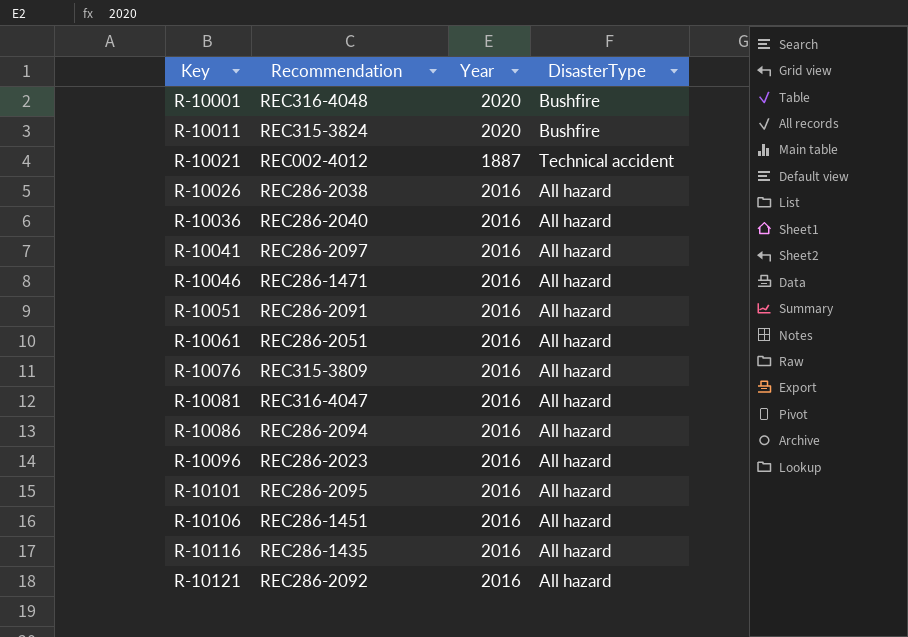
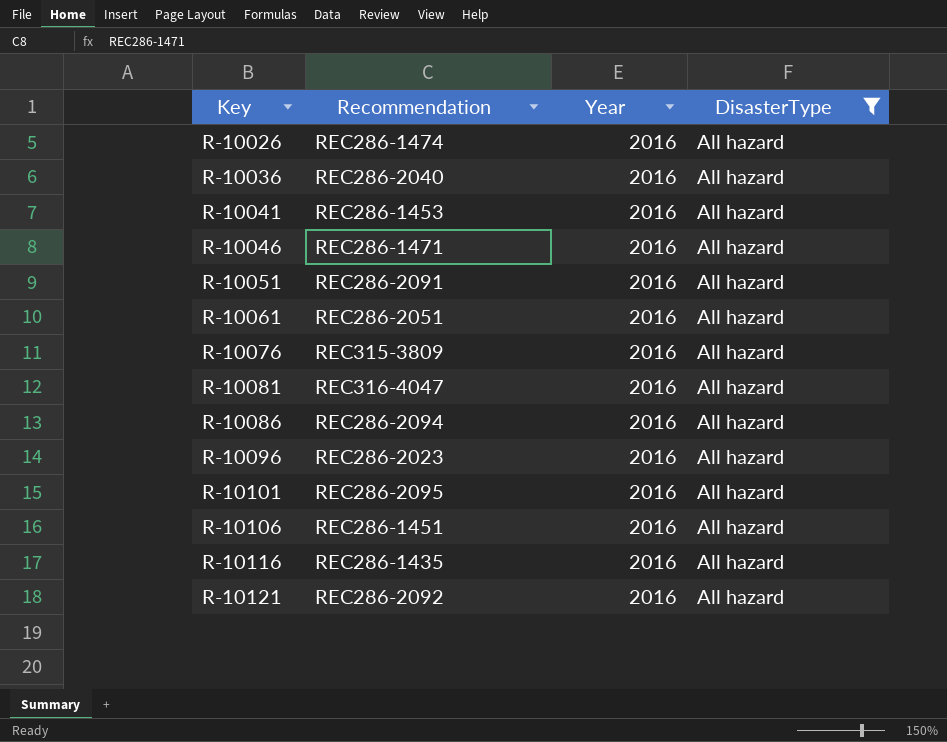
filter: none -> DisasterType = All hazard
R-10026 | Recommendation: REC286-2038 -> REC286-1474
R-10041 | Recommendation: REC286-2097 -> REC286-1453

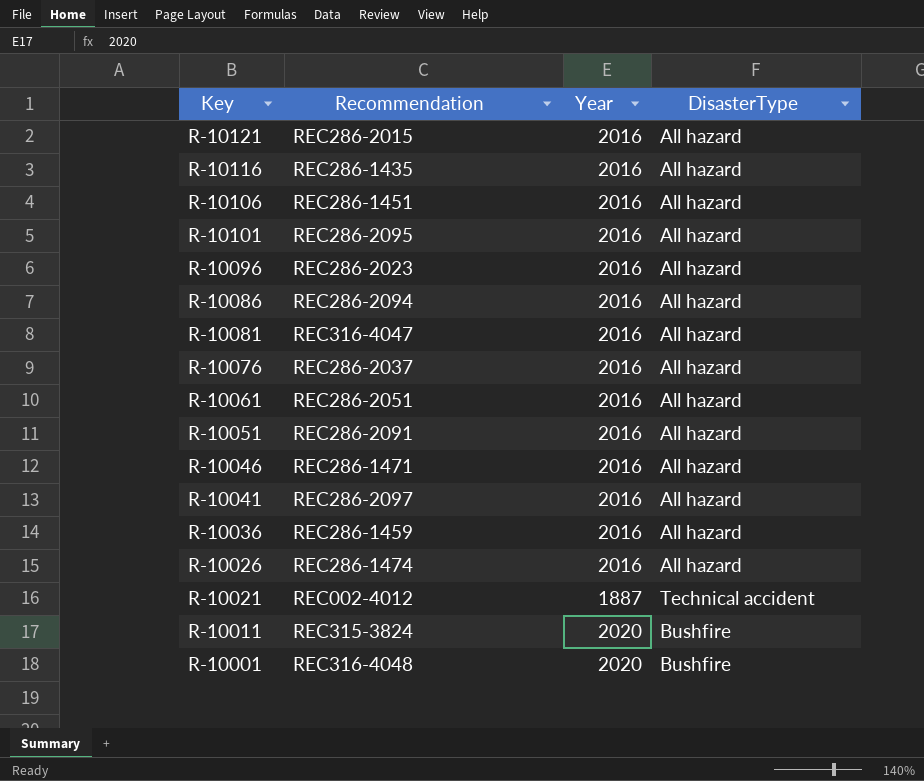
filter: DisasterType = All hazard -> none
row order: Key ascending -> Key descending
R-10121 | Recommendation: REC286-2092 -> REC286-2015
R-10076 | Recommendation: REC315-3809 -> REC286-2037
R-10041 | Recommendation: REC286-1453 -> REC286-2097
R-10036 | Recommendation: REC286-2040 -> REC286-1459

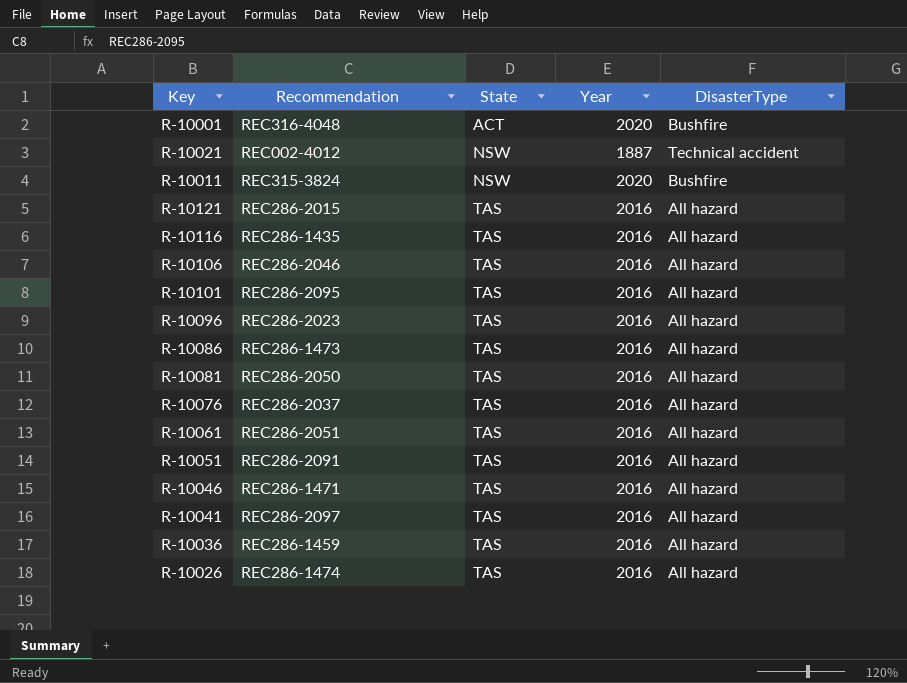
row order: Key descending -> State ascending
column State | position: none -> 3
R-10106 | Recommendation: REC286-1451 -> REC286-2046
R-10086 | Recommendation: REC286-2094 -> REC286-1473
R-10081 | Recommendation: REC316-4047 -> REC286-2050

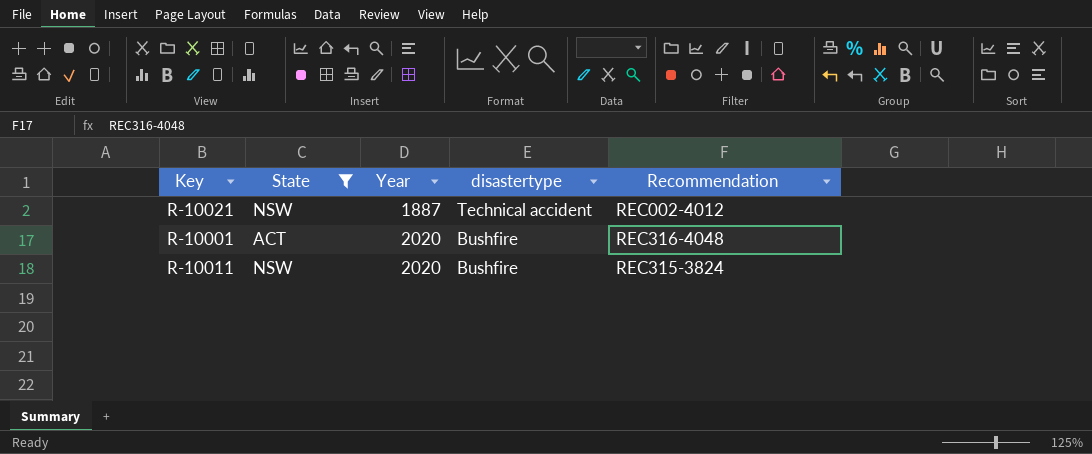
filter: none -> State != TAS
row order: State ascending -> Year ascending
column name: DisasterType -> disastertype
column Recommendation | position: 2 -> 5

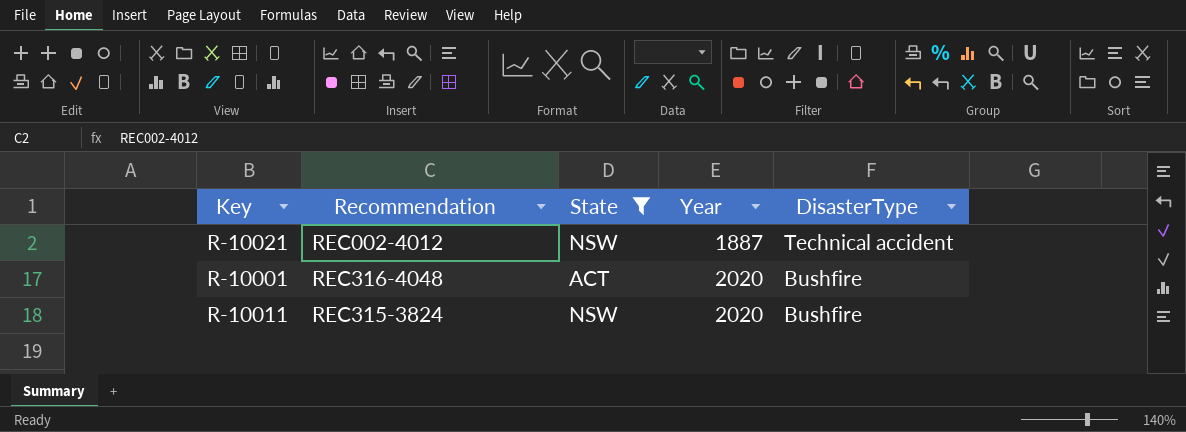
column Recommendation | position: 5 -> 2
column name: disastertype -> DisasterType

